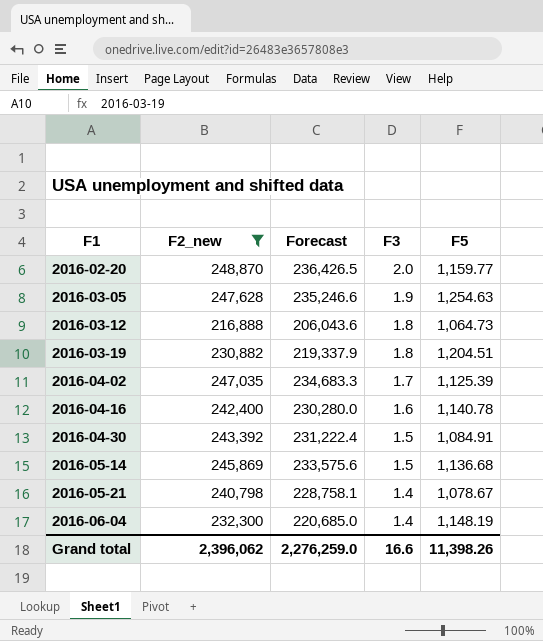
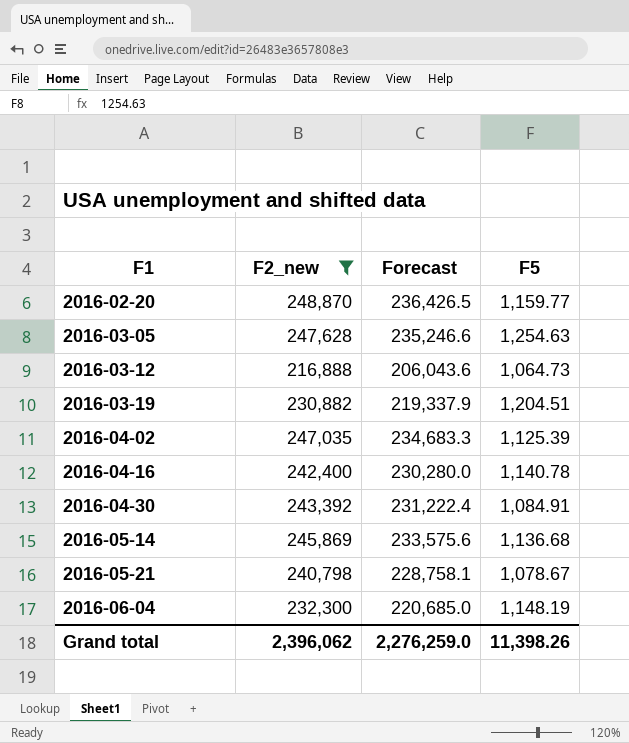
column F3 | position: 4 -> none

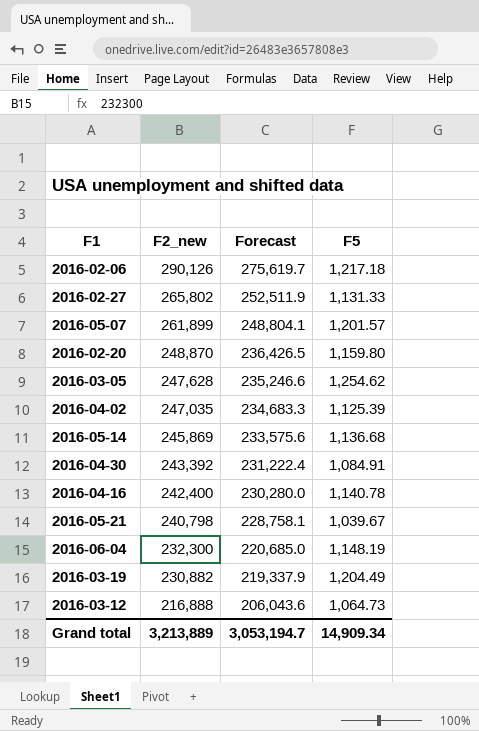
filter: F2_new <= 248,870 -> none
row order: F1 ascending -> F2_new descending
2016-02-20 | F5: 1,159.77 -> 1,159.80
2016-03-05 | F5: 1,254.63 -> 1,254.62
2016-05-21 | F5: 1,078.67 -> 1,039.67
2016-03-19 | F5: 1,204.51 -> 1,204.49
Grand total | F2_new: 2,396,062 -> 3,213,889
Grand total | Forecast: 2,276,259.0 -> 3,053,194.7
Grand total | F5: 11,398.26 -> 14,909.34

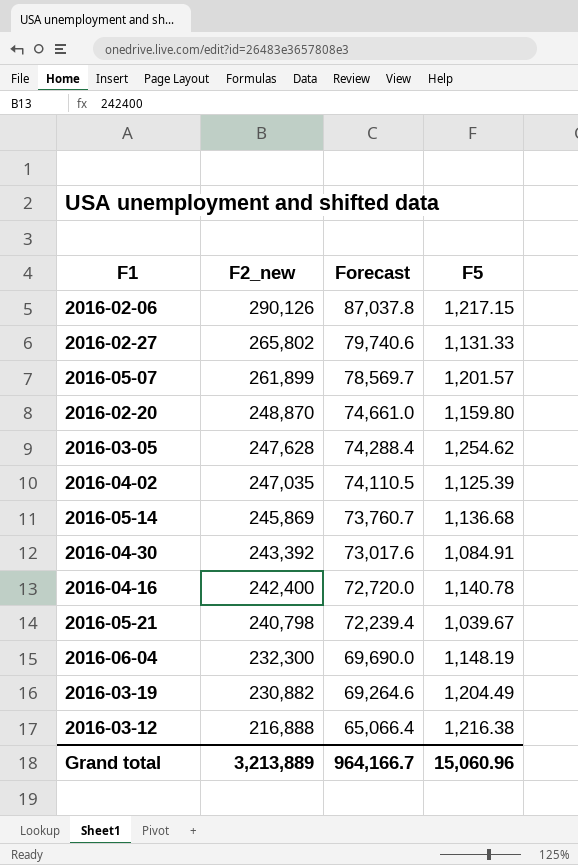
column Forecast | formula: [F2_new] * 0.95 -> [F2_new] * 0.3
2016-02-06 | F5: 1,217.18 -> 1,217.15
2016-03-12 | F5: 1,064.73 -> 1,216.38
Grand total | Forecast: 3,053,194.7 -> 964,166.7
Grand total | F5: 14,909.34 -> 15,060.96

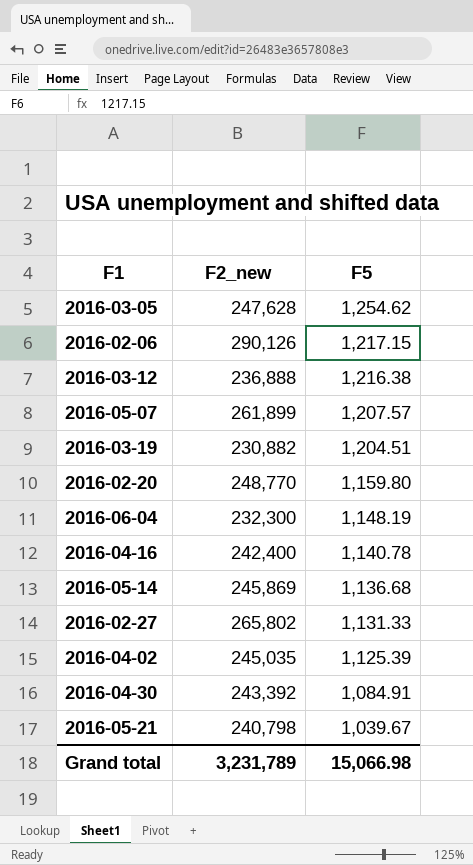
row order: F2_new descending -> F5 descending
column Forecast | formula: [F2_new] * 0.3 -> none
2016-03-12 | F2_new: 216,888 -> 236,888
2016-05-07 | F5: 1,201.57 -> 1,207.57
2016-03-19 | F5: 1,204.49 -> 1,204.51
2016-02-20 | F2_new: 248,870 -> 248,770
2016-04-02 | F2_new: 247,035 -> 245,035
Grand total | F2_new: 3,213,889 -> 3,231,789
Grand total | F5: 15,060.96 -> 15,066.98

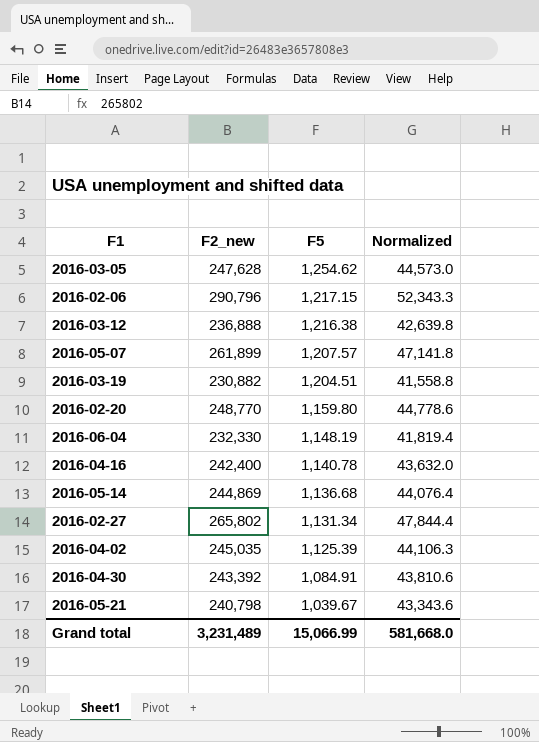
column Normalized | formula: none -> [F2_new] * 0.18
2016-02-06 | F2_new: 290,126 -> 290,796
2016-06-04 | F2_new: 232,300 -> 232,330
2016-05-14 | F2_new: 245,869 -> 244,869
2016-02-27 | F5: 1,131.33 -> 1,131.34
Grand total | F2_new: 3,231,789 -> 3,231,489
Grand total | F5: 15,066.98 -> 15,066.99

